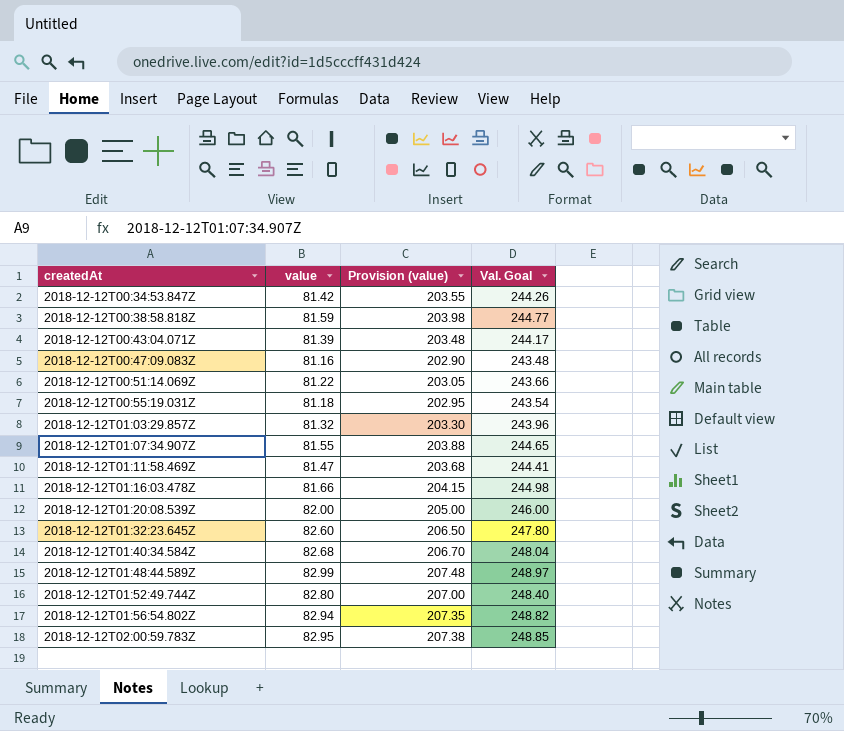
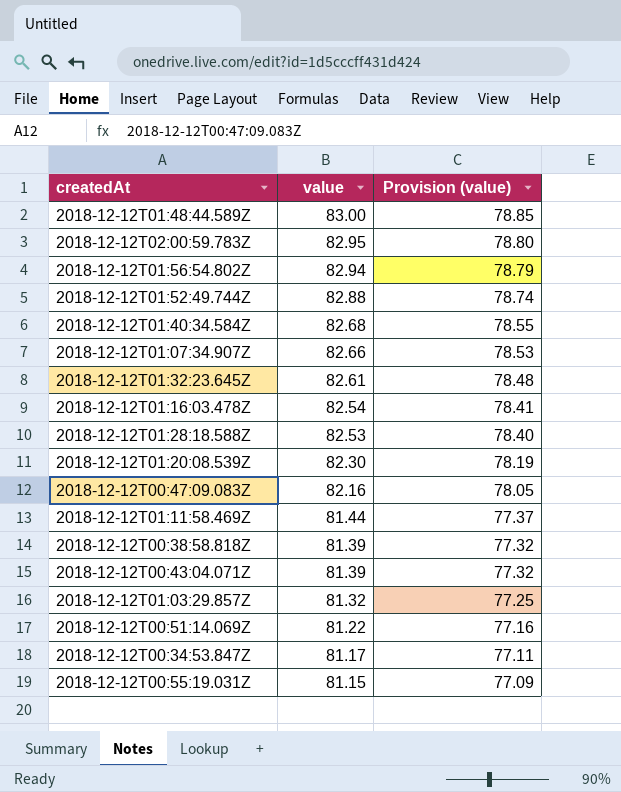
row order: createdAt ascending -> value descending
column Val. Goal | formula: [value] * 3 -> none
column Provision (value) | formula: [value] * 2.5 -> [value] * 0.95
2018-12-12T01:48:44.589Z | value: 82.99 -> 83.00
2018-12-12T01:52:49.744Z | value: 82.80 -> 82.88
2018-12-12T01:07:34.907Z | value: 81.55 -> 82.66
2018-12-12T01:32:23.645Z | value: 82.60 -> 82.61
2018-12-12T01:16:03.478Z | value: 81.66 -> 82.54
row 2018-12-12T01:28:18.588Z: none -> 82.53 | 78.40
2018-12-12T01:20:08.539Z | value: 82.00 -> 82.30
2018-12-12T00:47:09.083Z | value: 81.16 -> 82.16
2018-12-12T01:11:58.469Z | value: 81.47 -> 81.44
2018-12-12T00:38:58.818Z | value: 81.59 -> 81.39
2018-12-12T00:34:53.847Z | value: 81.42 -> 81.17
2018-12-12T00:55:19.031Z | value: 81.18 -> 81.15

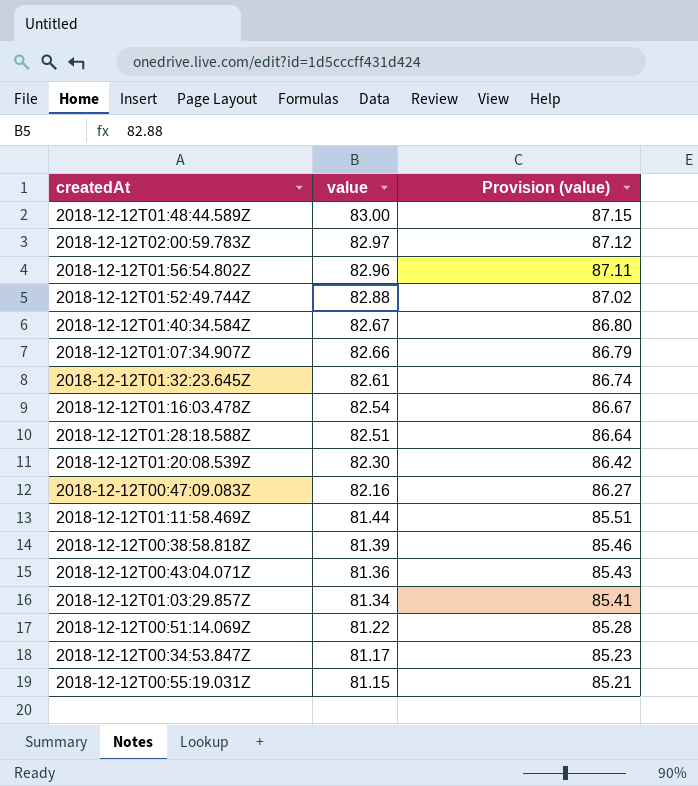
column Provision (value) | formula: [value] * 0.95 -> [value] * 1.05
2018-12-12T02:00:59.783Z | value: 82.95 -> 82.97
2018-12-12T01:56:54.802Z | value: 82.94 -> 82.96
2018-12-12T01:40:34.584Z | value: 82.68 -> 82.67
2018-12-12T01:28:18.588Z | value: 82.53 -> 82.51
2018-12-12T00:43:04.071Z | value: 81.39 -> 81.36
2018-12-12T01:03:29.857Z | value: 81.32 -> 81.34

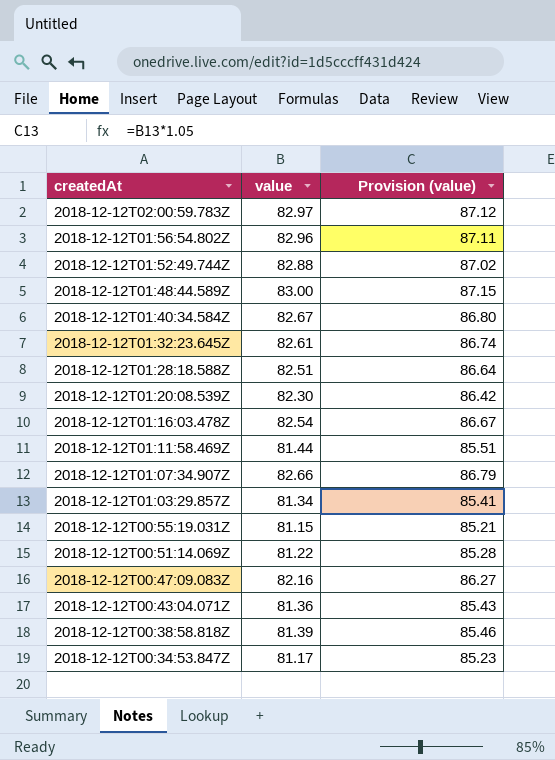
row order: value descending -> createdAt descending

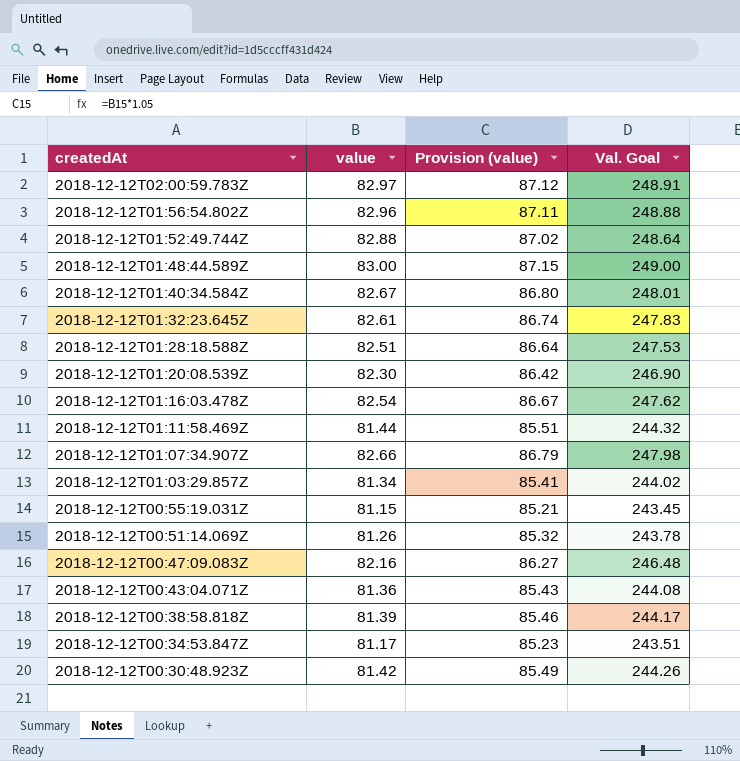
column Val. Goal | formula: none -> [value] * 3
2018-12-12T00:51:14.069Z | value: 81.22 -> 81.26
2018-12-12T00:51:14.069Z | Provision (value): 85.28 -> 85.32
row 2018-12-12T00:30:48.923Z: none -> 81.42 | 85.49 | 244.26

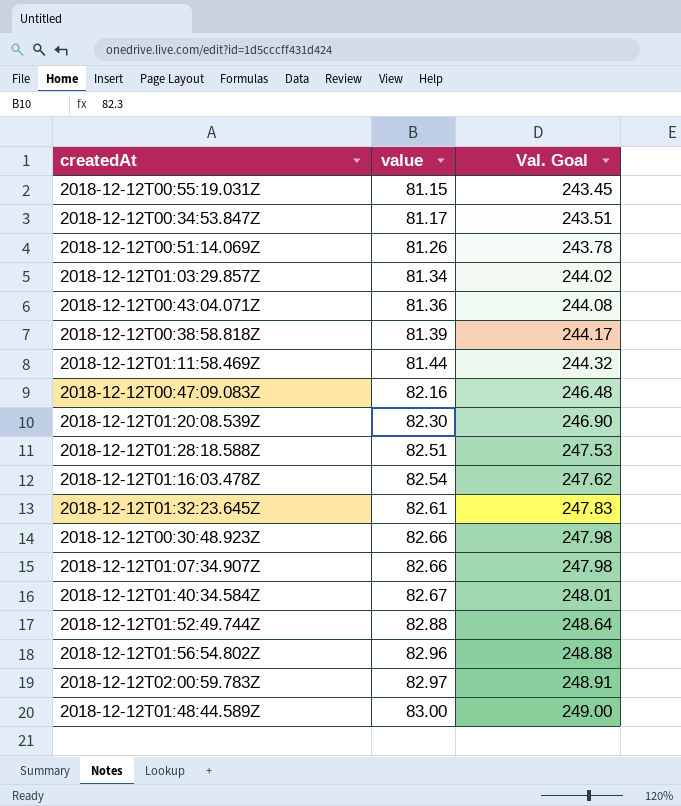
row order: createdAt descending -> value ascending
column Provision (value) | formula: [value] * 1.05 -> none
2018-12-12T00:30:48.923Z | value: 81.42 -> 82.66
2018-12-12T00:30:48.923Z | Val. Goal: 244.26 -> 247.98

